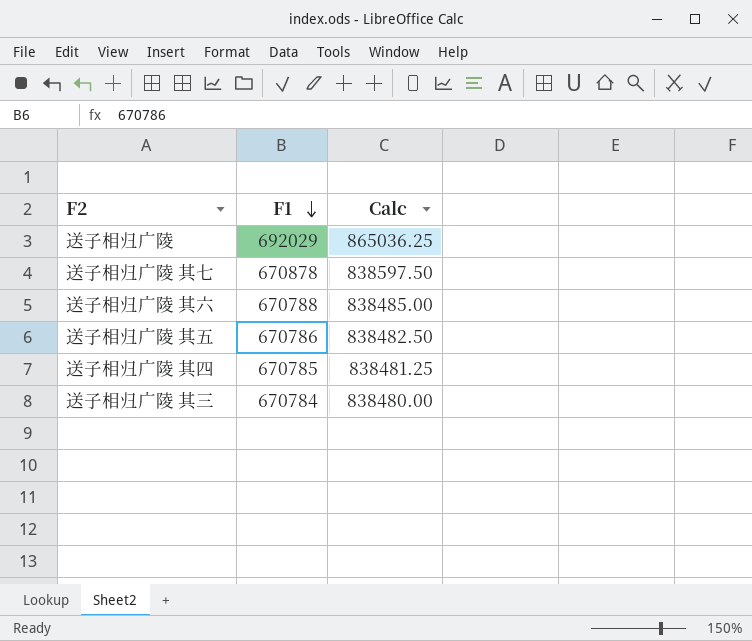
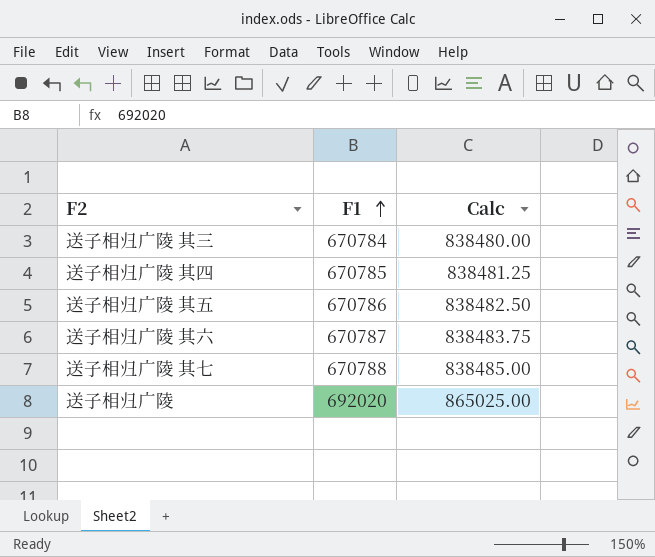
row order: F1 descending -> F1 ascending
送子相归广陵 其六 | F1: 670788 -> 670787
送子相归广陵 其六 | Calc: 838485.00 -> 838483.75
送子相归广陵 其七 | F1: 670878 -> 670788
送子相归广陵 其七 | Calc: 838597.50 -> 838485.00
送子相归广陵 | F1: 692029 -> 692020
送子相归广陵 | Calc: 865036.25 -> 865025.00

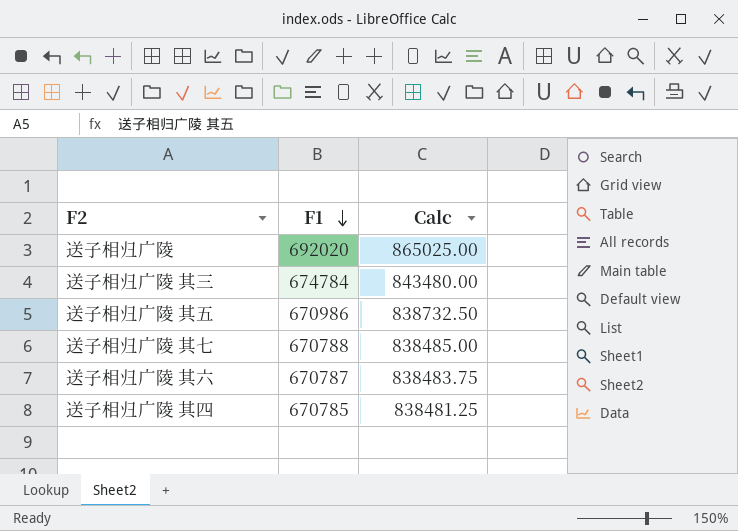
row order: F1 ascending -> F1 descending
送子相归广陵 其三 | F1: 670784 -> 674784
送子相归广陵 其三 | Calc: 838480.00 -> 843480.00
送子相归广陵 其五 | F1: 670786 -> 670986
送子相归广陵 其五 | Calc: 838482.50 -> 838732.50

